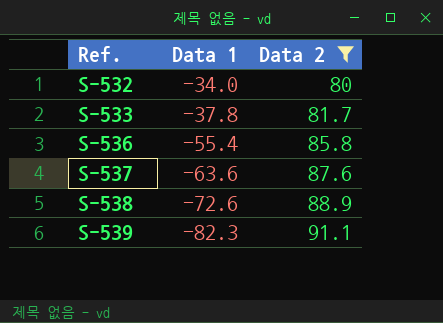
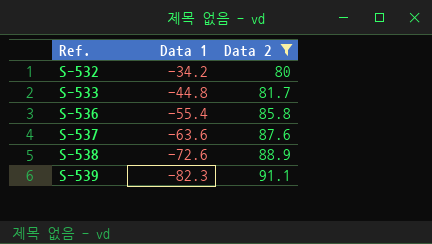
S-532 | Data 1: -34.0 -> -34.2
S-533 | Data 1: -37.8 -> -44.8

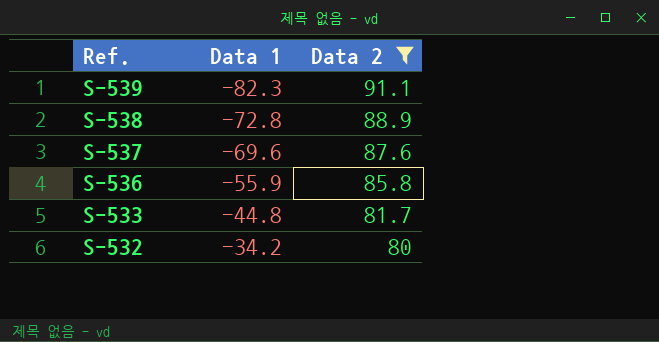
row order: Ref. ascending -> Ref. descending
S-538 | Data 1: -72.6 -> -72.8
S-537 | Data 1: -63.6 -> -69.6
S-536 | Data 1: -55.4 -> -55.9

